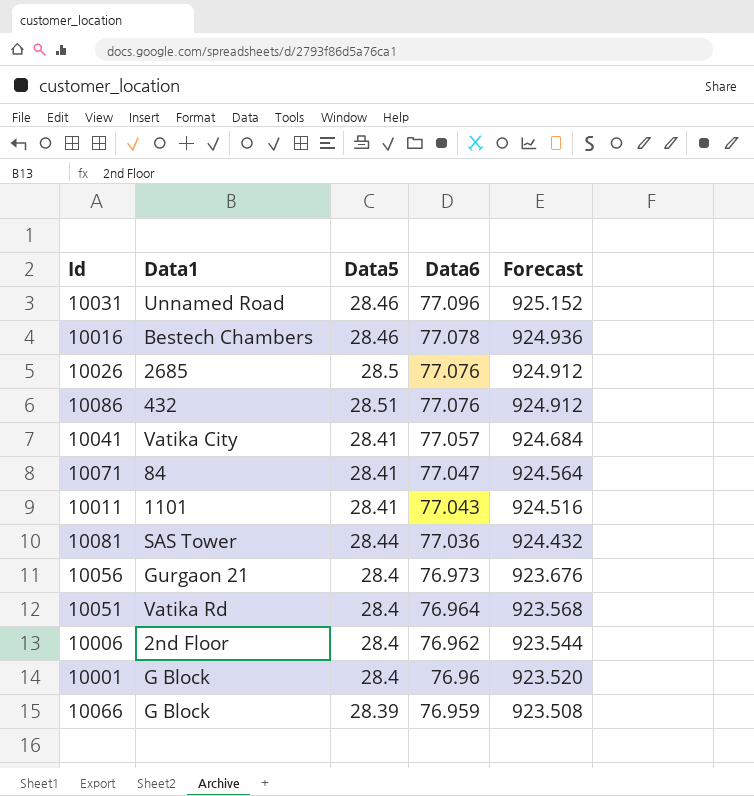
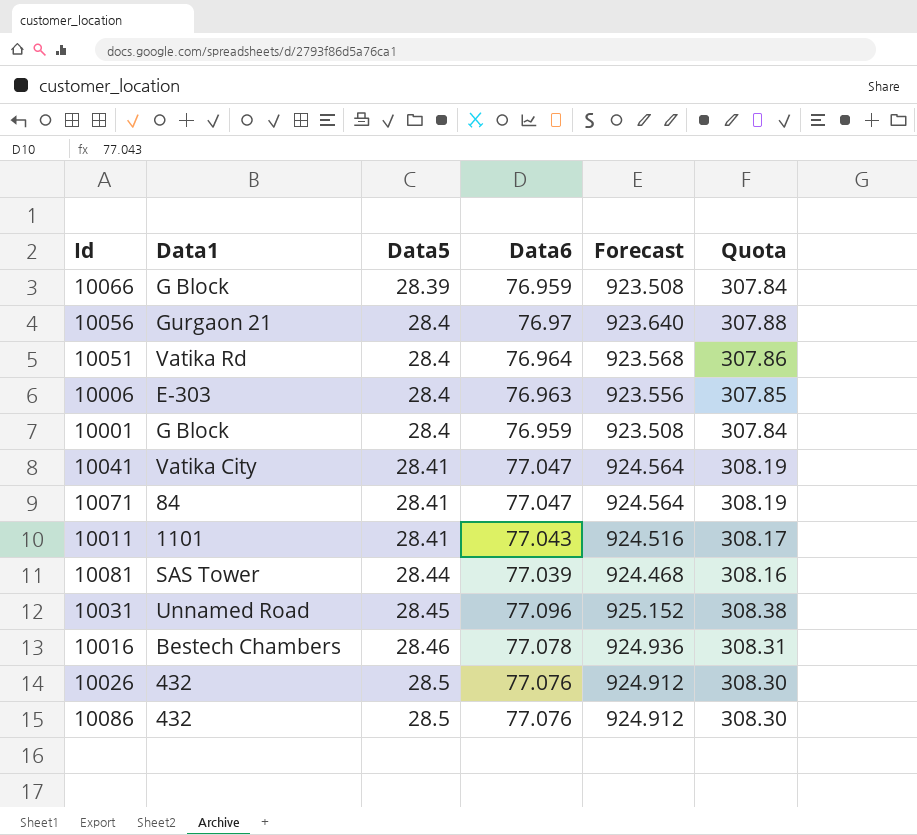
row order: Data6 descending -> Data5 ascending
column Quota | formula: none -> [Data6] * 4
10056 | Data6: 76.973 -> 76.97
10056 | Forecast: 923.676 -> 923.640
10006 | Data1: 2nd Floor -> E-303
10006 | Data6: 76.962 -> 76.963
10006 | Forecast: 923.544 -> 923.556
10001 | Data6: 76.96 -> 76.959
10001 | Forecast: 923.520 -> 923.508
10041 | Data6: 77.057 -> 77.047
10041 | Forecast: 924.684 -> 924.564
10081 | Data6: 77.036 -> 77.039
10081 | Forecast: 924.432 -> 924.468
10031 | Data5: 28.46 -> 28.45
10026 | Data1: 2685 -> 432
10086 | Data5: 28.51 -> 28.5

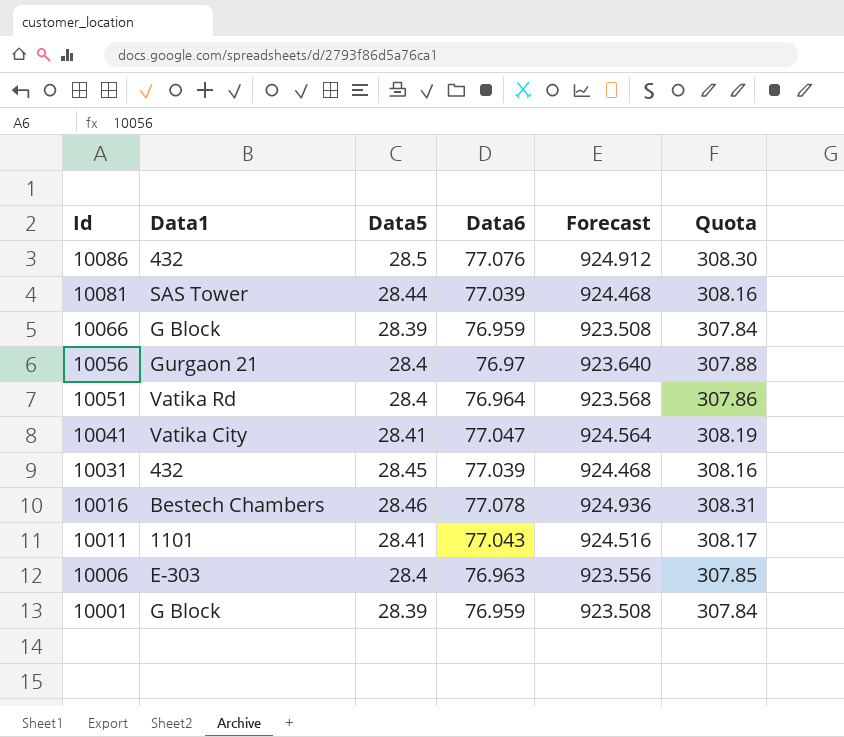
row order: Data5 ascending -> Id descending
row 10071: 84 | 28.41 | 77.047 | 924.564 | 308.19 -> none
row 10026: 432 | 28.5 | 77.076 | 924.912 | 308.30 -> none
10031 | Data1: Unnamed Road -> 432
10031 | Data6: 77.096 -> 77.039
10031 | Forecast: 925.152 -> 924.468
10031 | Quota: 308.38 -> 308.16
10001 | Data5: 28.4 -> 28.39

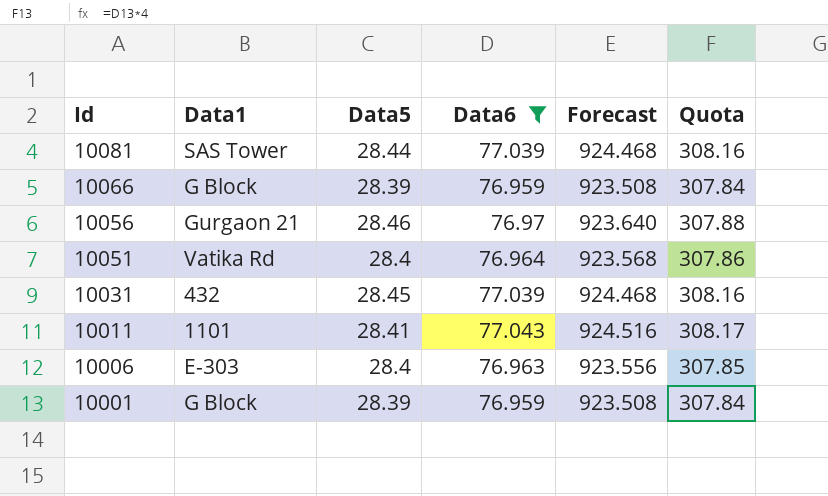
filter: none -> Data6 <= 77.043
10056 | Data5: 28.4 -> 28.46

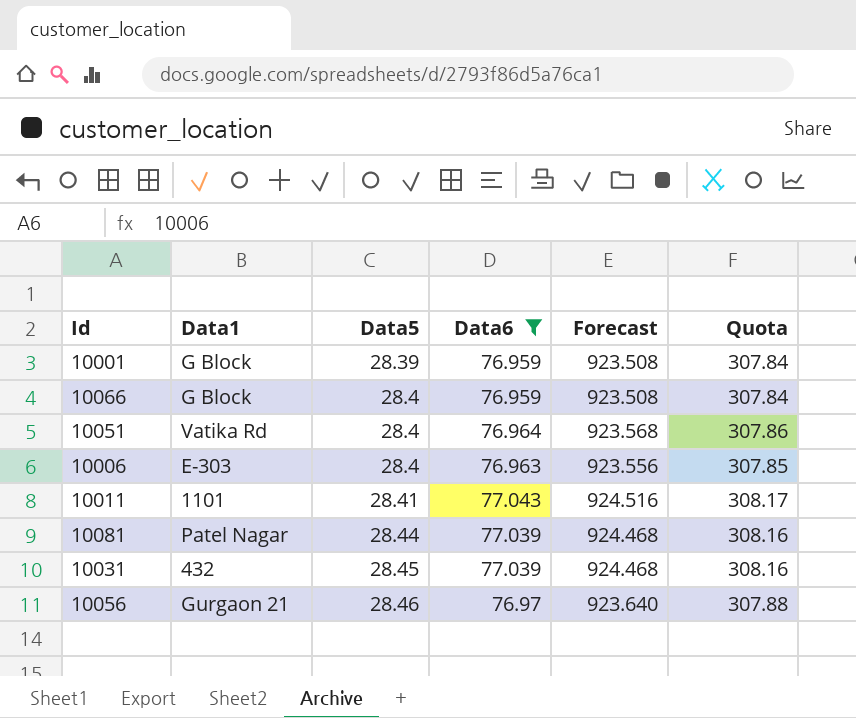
row order: Id descending -> Data5 ascending
10066 | Data5: 28.39 -> 28.4
10081 | Data1: SAS Tower -> Patel Nagar

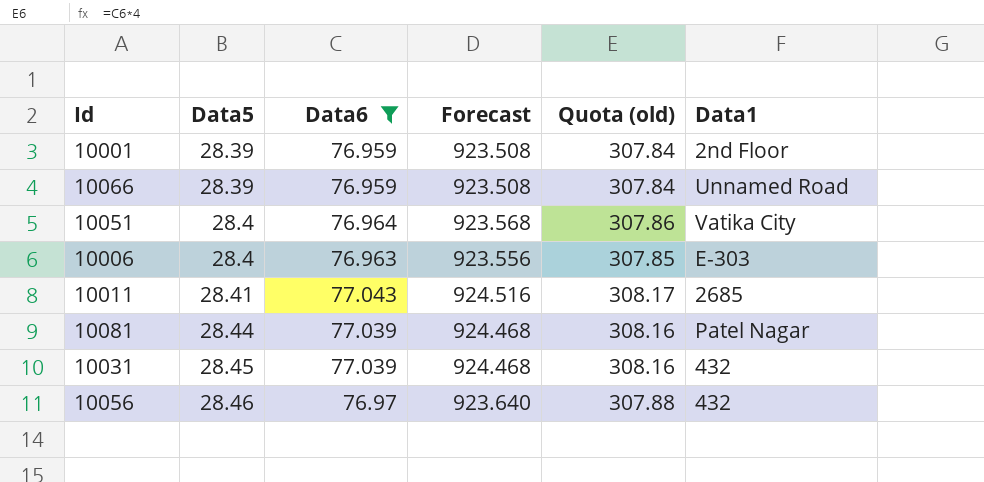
column name: Quota -> Quota (old)
column Data1 | position: 2 -> 6
10001 | Data1: G Block -> 2nd Floor
10066 | Data5: 28.4 -> 28.39
10066 | Data1: G Block -> Unnamed Road
10051 | Data1: Vatika Rd -> Vatika City
10011 | Data1: 1101 -> 2685
10056 | Data1: Gurgaon 21 -> 432

